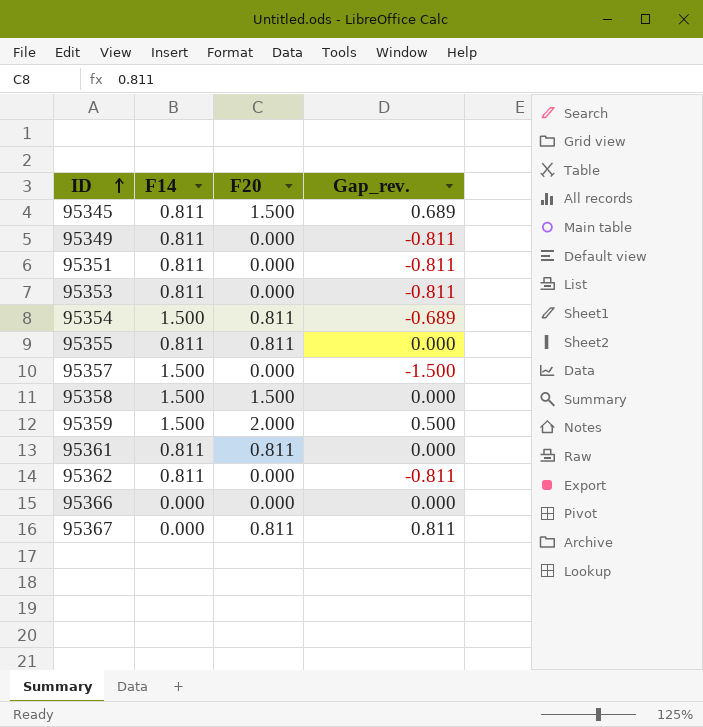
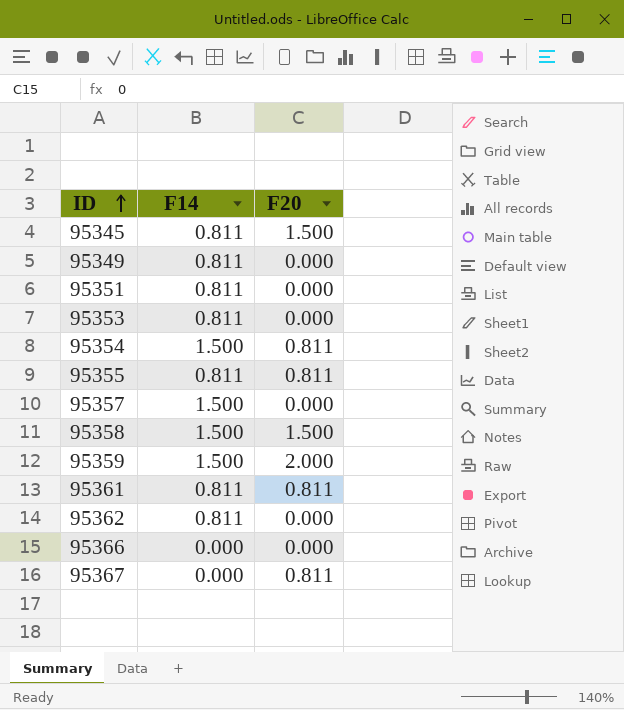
column Gap_rev. | formula: [F20] - [F14] -> none

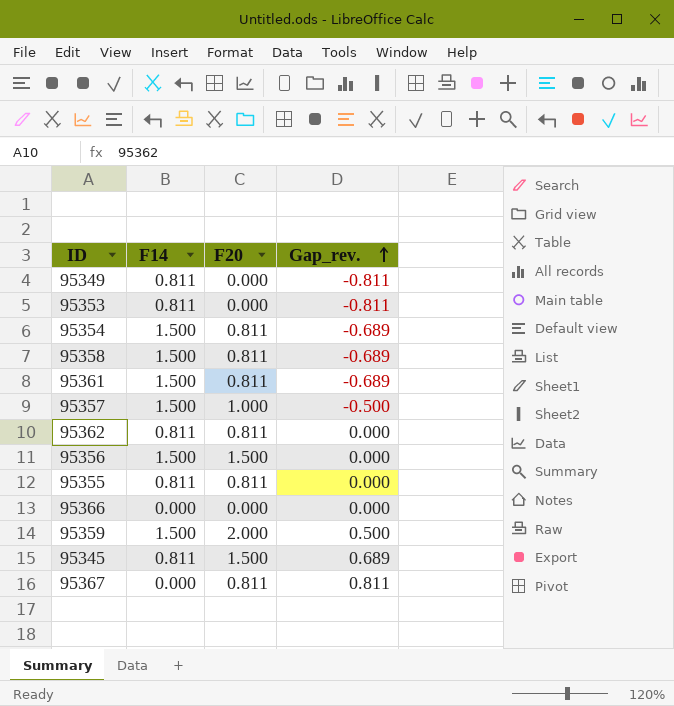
row order: ID ascending -> Gap_rev. ascending
column Gap_rev. | formula: none -> [F20] - [F14]
row 95351: 0.811 | 0.000 -> none
95358 | F20: 1.500 -> 0.811
95361 | F14: 0.811 -> 1.500
95357 | F20: 0.000 -> 1.000
95362 | F20: 0.000 -> 0.811
row 95356: none -> 1.500 | 1.500 | 0.000

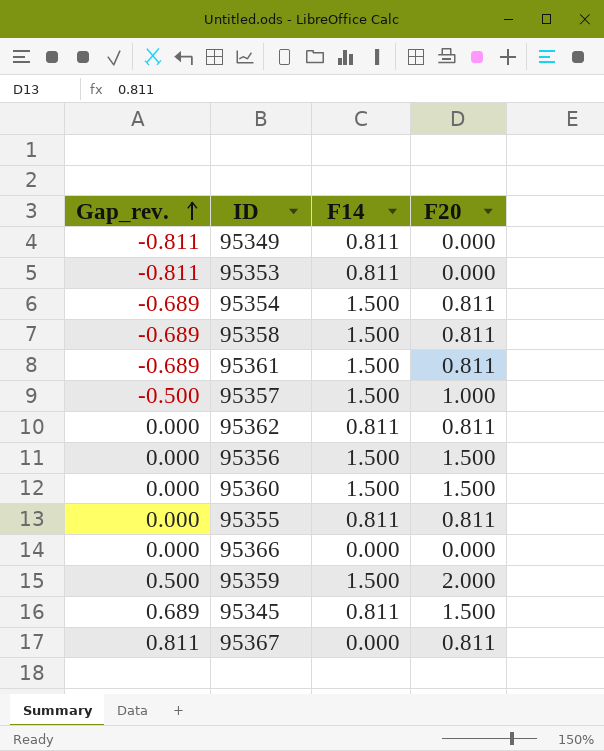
column Gap_rev. | position: 4 -> 1
row 95360: none -> 0.000 | 1.500 | 1.500

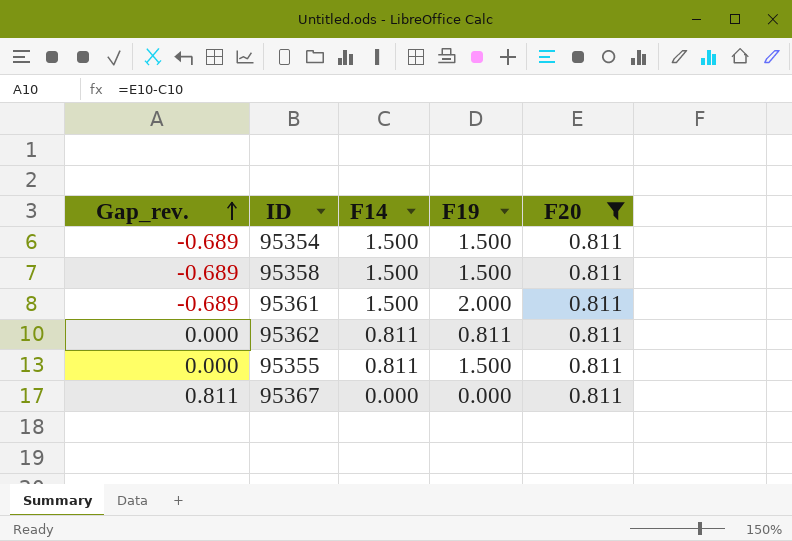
filter: none -> F20 = 0.811
column F19 | position: none -> 4

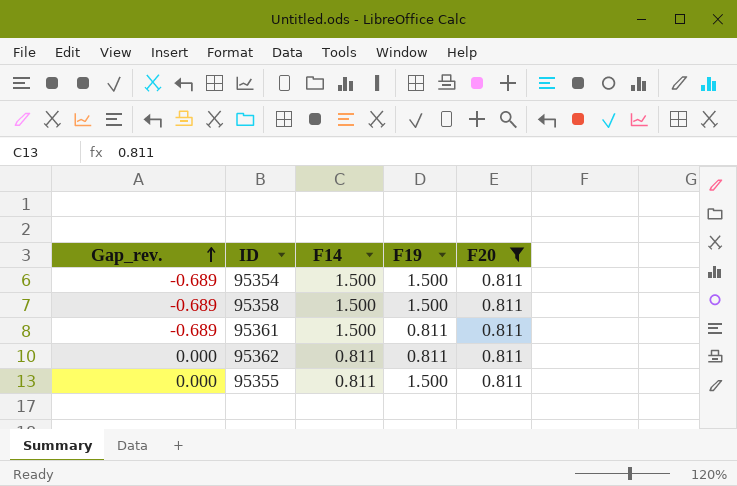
row 95367: 0.811 | 0.000 | 0.000 | 0.811 -> none
95361 | F19: 2.000 -> 0.811

